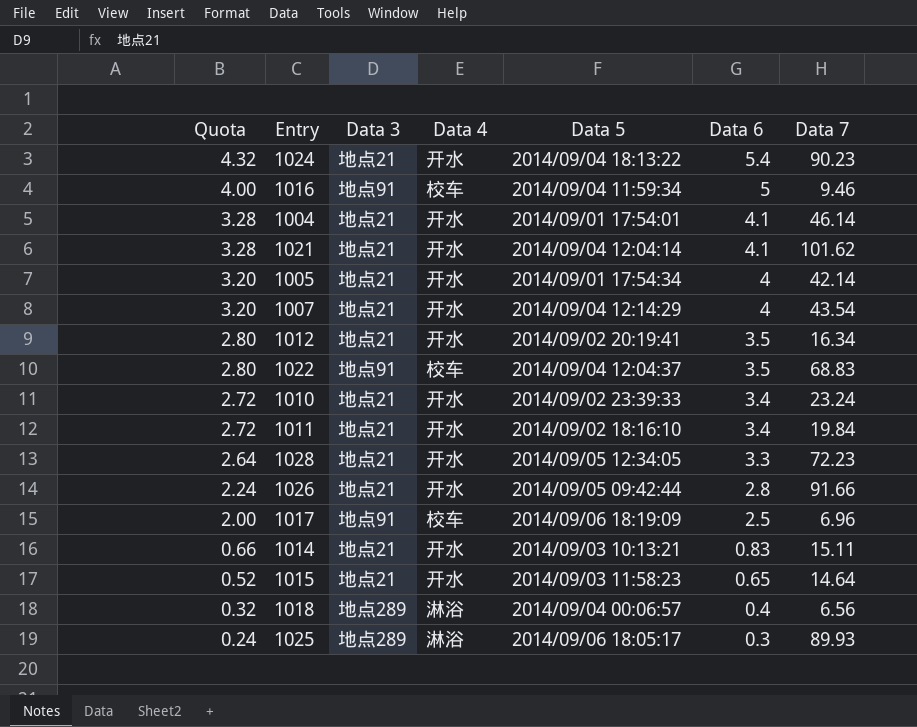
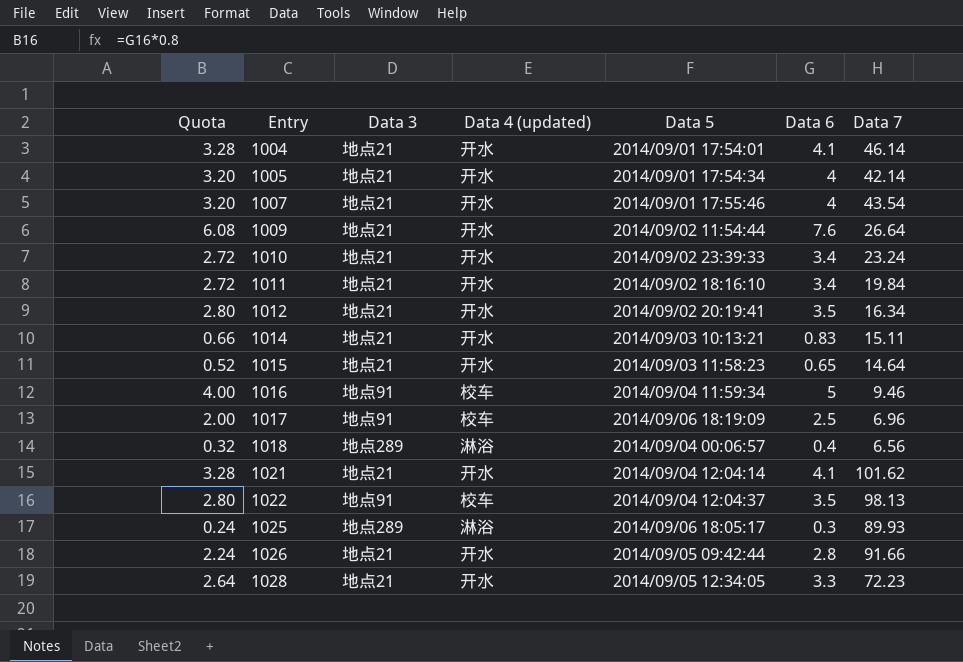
row order: Quota descending -> Entry ascending
column name: Data 4 -> Data 4 (updated)
row 1024: 4.32 | 地点21 | 开水 | 2014/09/04 18:13:22 | 5.4 | 90.23 -> none
1007 | Data 5: 2014/09/04 12:14:29 -> 2014/09/01 17:55:46
row 1009: none -> 6.08 | 地点21 | 开水 | 2014/09/02 11:54:44 | 7.6 | 26.64
1022 | Data 7: 68.83 -> 98.13

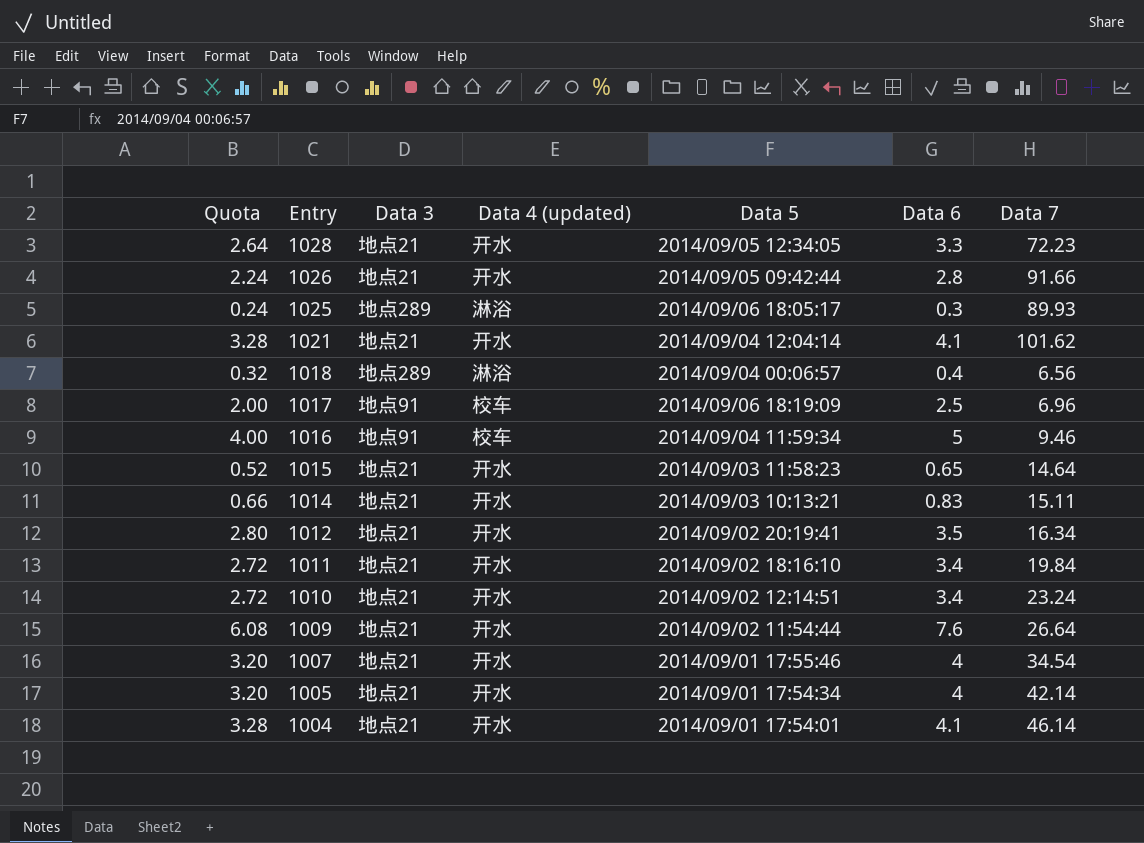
row order: Entry ascending -> Entry descending
row 1022: 2.80 | 地点91 | 校车 | 2014/09/04 12:04:37 | 3.5 | 98.13 -> none
1010 | Data 5: 2014/09/02 23:39:33 -> 2014/09/02 12:14:51
1007 | Data 7: 43.54 -> 34.54

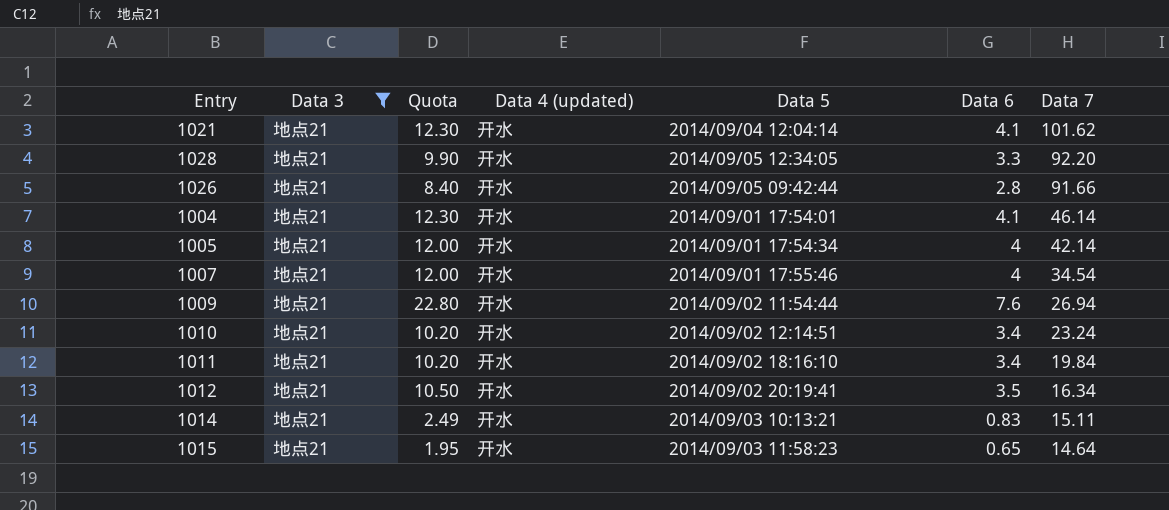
filter: none -> Data 3 = 地点21
row order: Entry descending -> Data 7 descending
column Quota | formula: [Data 6] * 0.8 -> [Data 6] * 3
column Quota | position: 1 -> 3
1028 | Data 7: 72.23 -> 92.20
1009 | Data 7: 26.64 -> 26.94

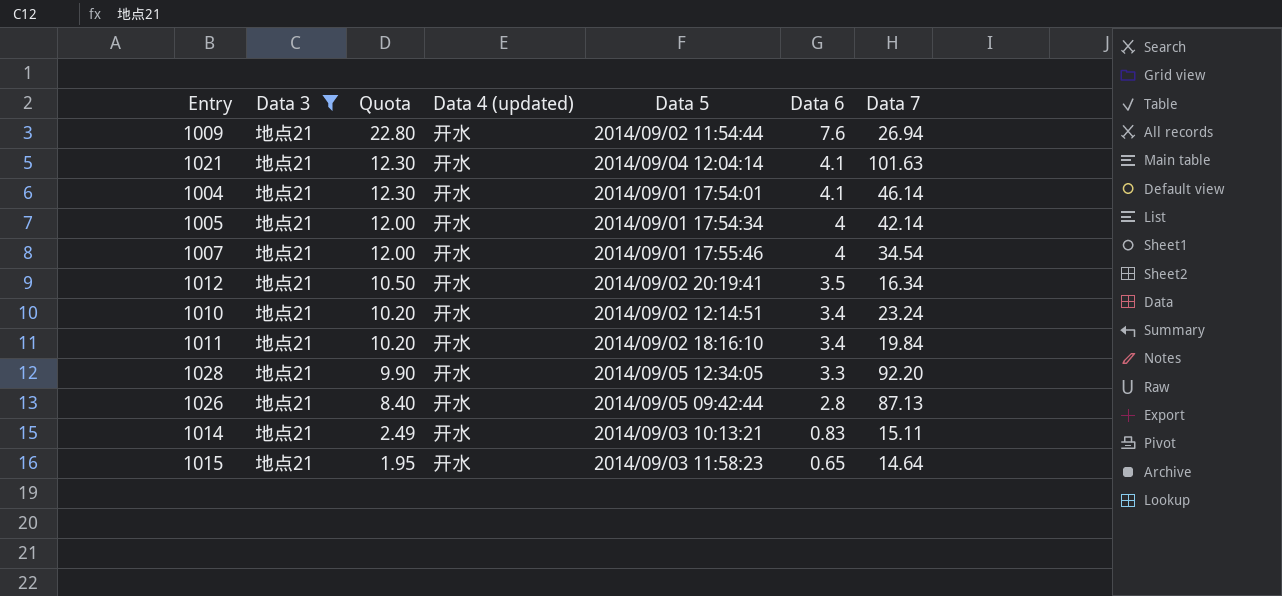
row order: Data 7 descending -> Quota descending
1021 | Data 7: 101.62 -> 101.63
1026 | Data 7: 91.66 -> 87.13

